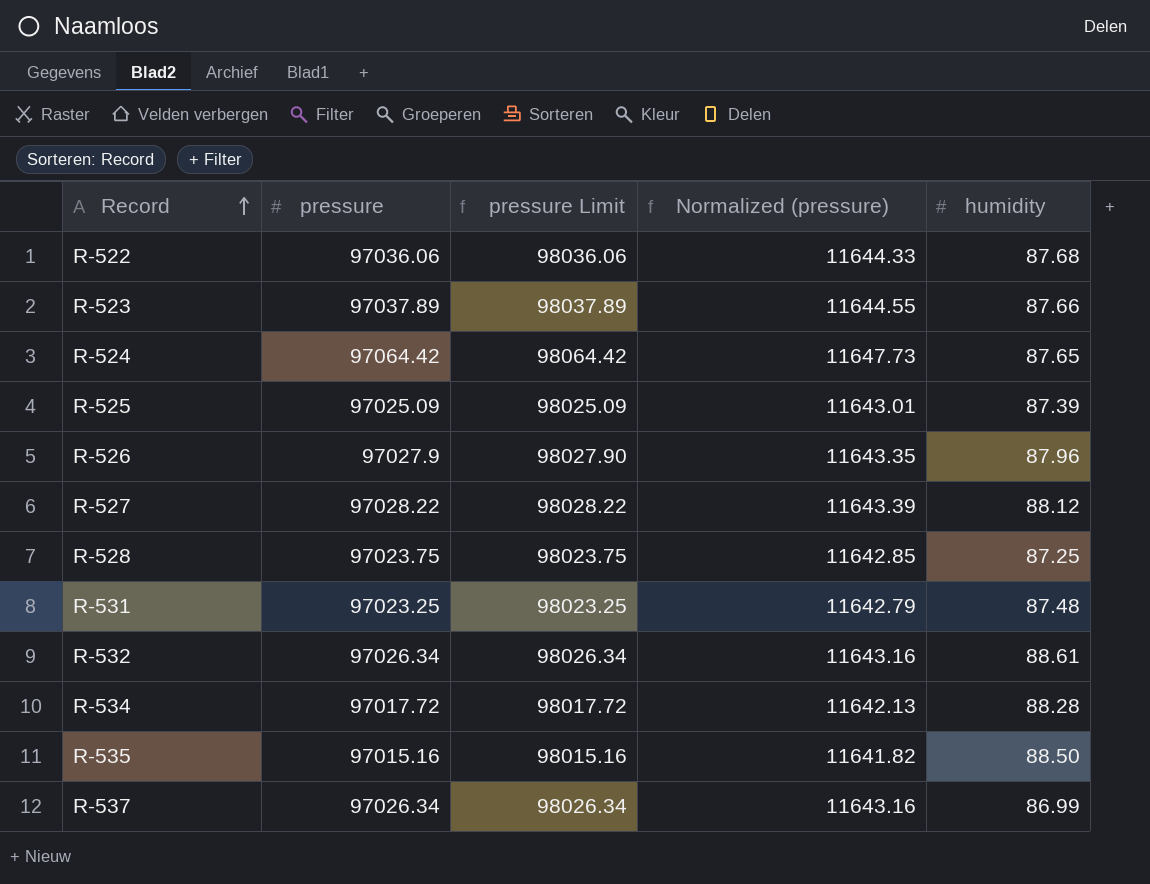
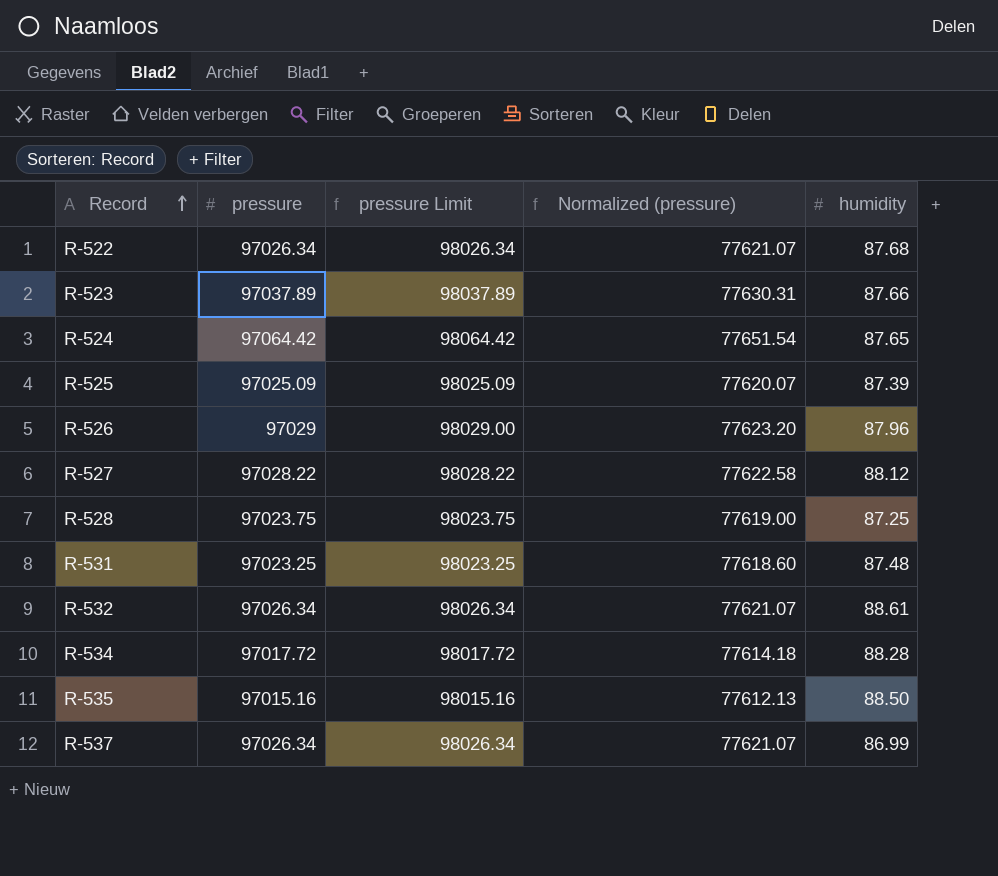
column Normalized (pressure) | formula: [pressure] * 0.12 -> [pressure] * 0.8
R-522 | pressure: 97036.06 -> 97026.34
R-522 | pressure Limit: 98036.06 -> 98026.34
R-526 | pressure: 97027.9 -> 97029
R-526 | pressure Limit: 98027.90 -> 98029.00

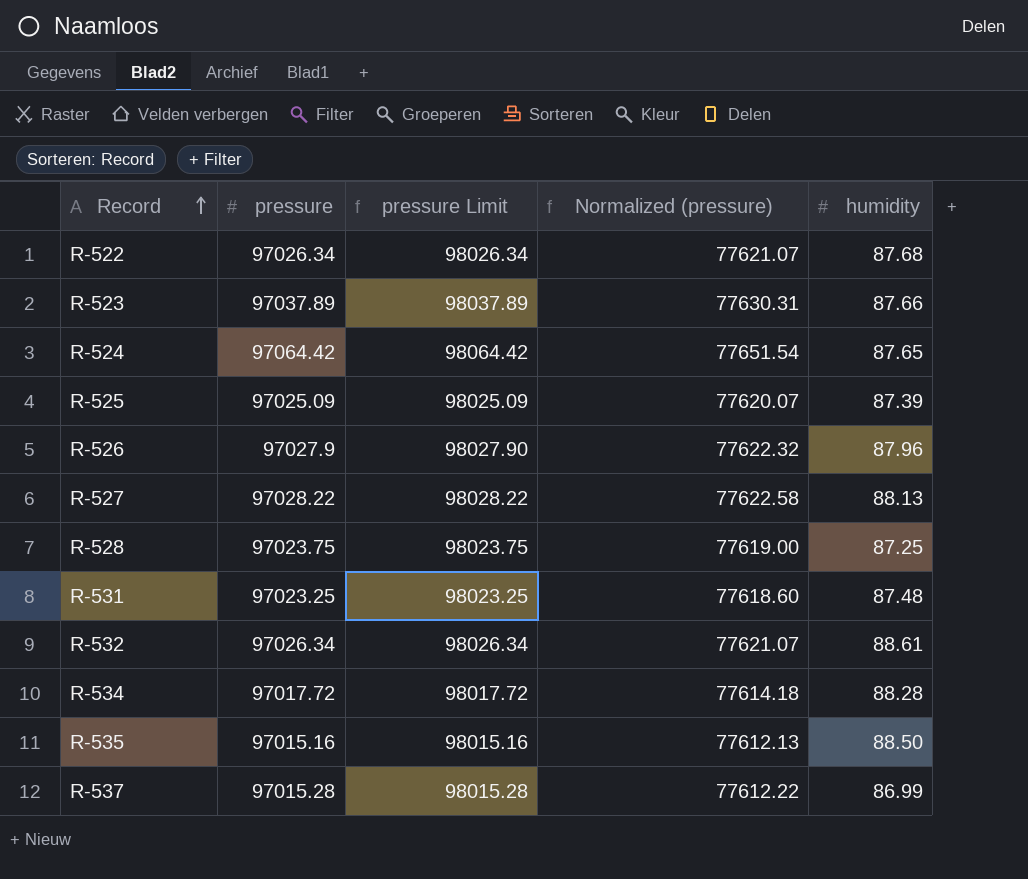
R-526 | pressure: 97029 -> 97027.9
R-526 | pressure Limit: 98029.00 -> 98027.90
R-526 | Normalized (pressure): 77623.20 -> 77622.32
R-527 | humidity: 88.12 -> 88.13
R-537 | pressure: 97026.34 -> 97015.28
R-537 | pressure Limit: 98026.34 -> 98015.28
R-537 | Normalized (pressure): 77621.07 -> 77612.22

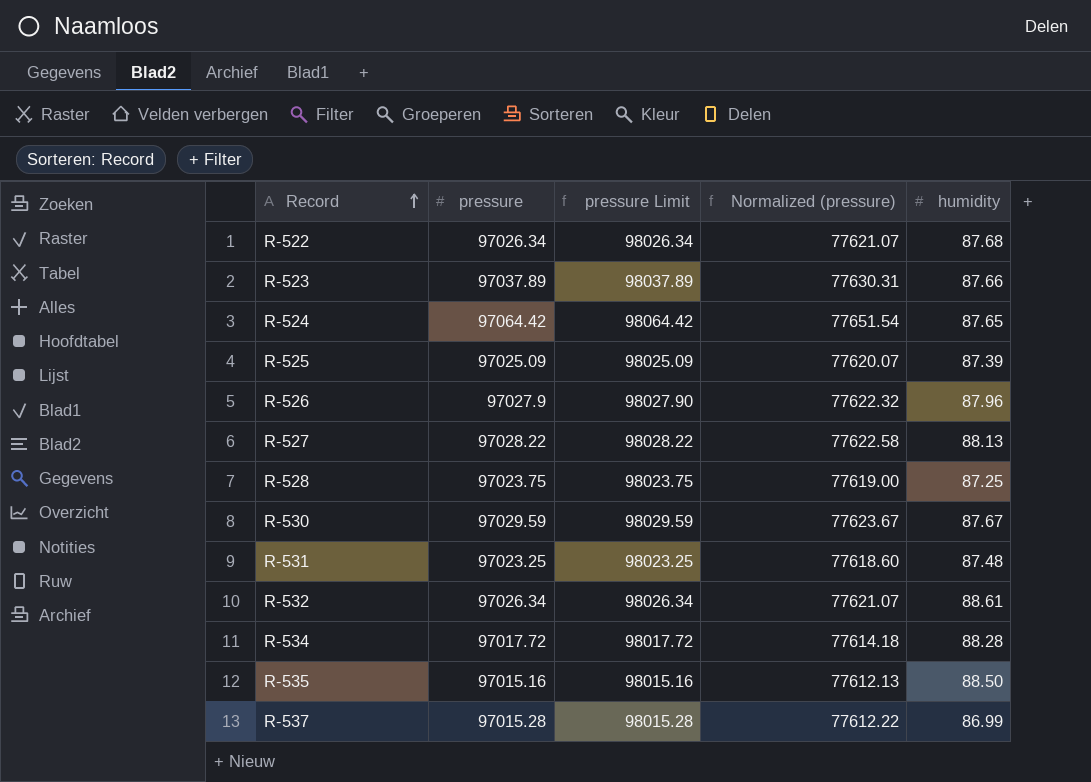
row R-530: none -> 97029.59 | 98029.59 | 77623.67 | 87.67

